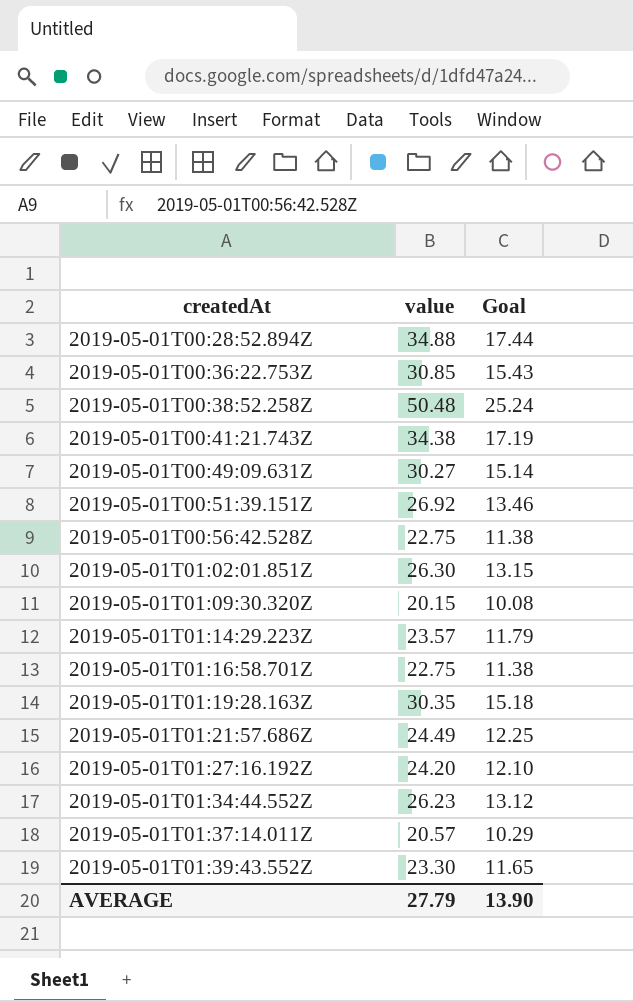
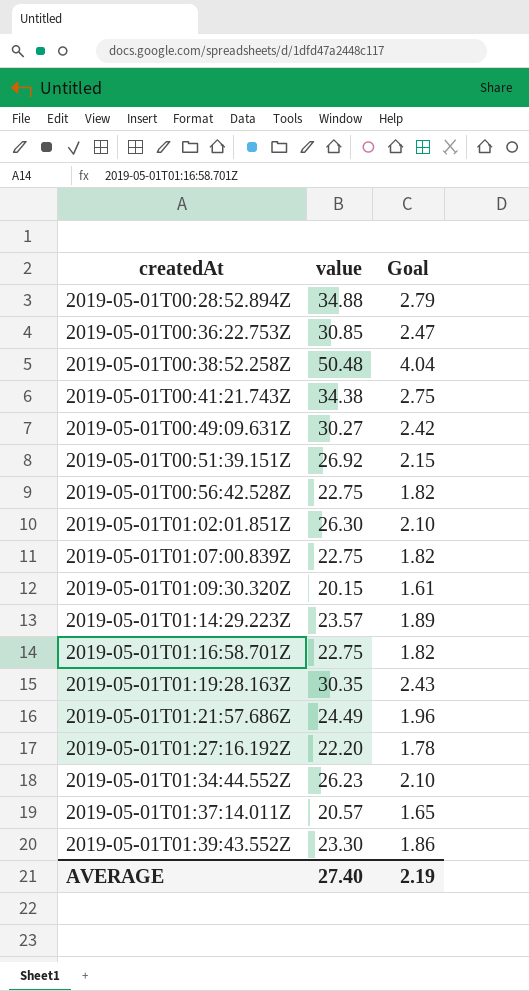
column Goal | formula: [value] * 0.5 -> [value] * 0.08
row 2019-05-01T01:07:00.839Z: none -> 22.75 | 1.82
2019-05-01T01:27:16.192Z | value: 24.20 -> 22.20
AVERAGE | value: 27.79 -> 27.40
AVERAGE | Goal: 13.90 -> 2.19

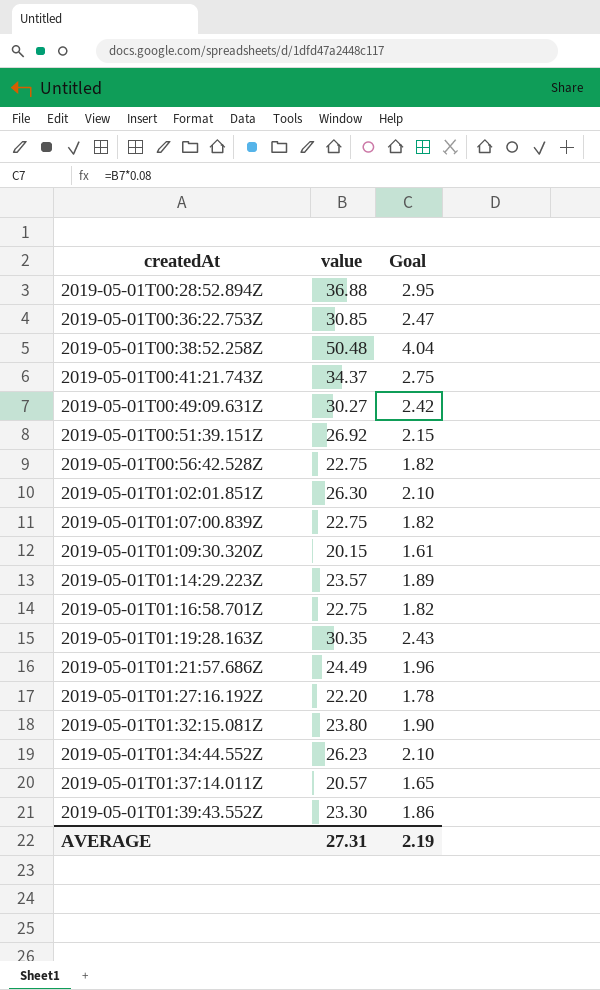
2019-05-01T00:28:52.894Z | value: 34.88 -> 36.88
2019-05-01T00:28:52.894Z | Goal: 2.79 -> 2.95
2019-05-01T00:41:21.743Z | value: 34.38 -> 34.37
row 2019-05-01T01:32:15.081Z: none -> 23.80 | 1.90
AVERAGE | value: 27.40 -> 27.31

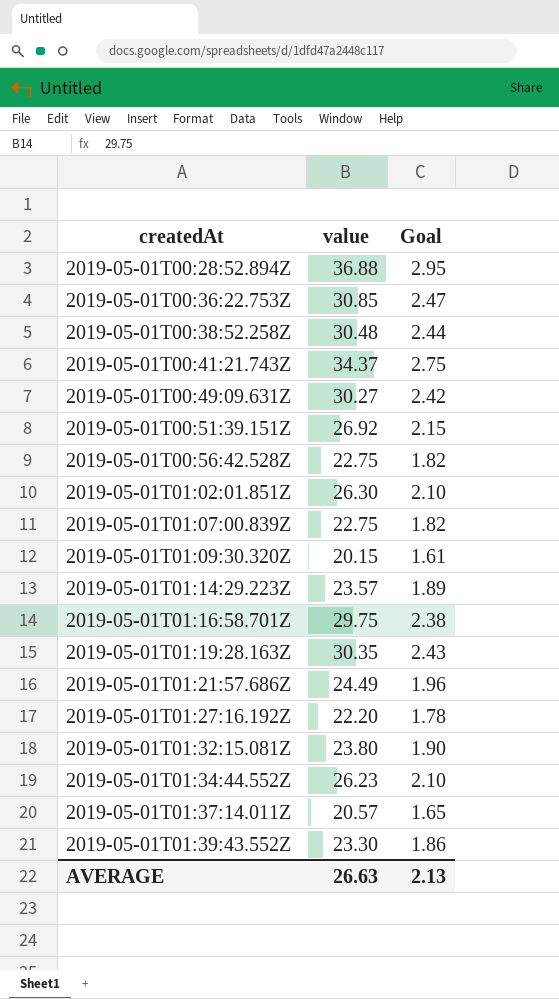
2019-05-01T00:38:52.258Z | value: 50.48 -> 30.48
2019-05-01T00:38:52.258Z | Goal: 4.04 -> 2.44
2019-05-01T01:16:58.701Z | value: 22.75 -> 29.75
2019-05-01T01:16:58.701Z | Goal: 1.82 -> 2.38
AVERAGE | value: 27.31 -> 26.63
AVERAGE | Goal: 2.19 -> 2.13

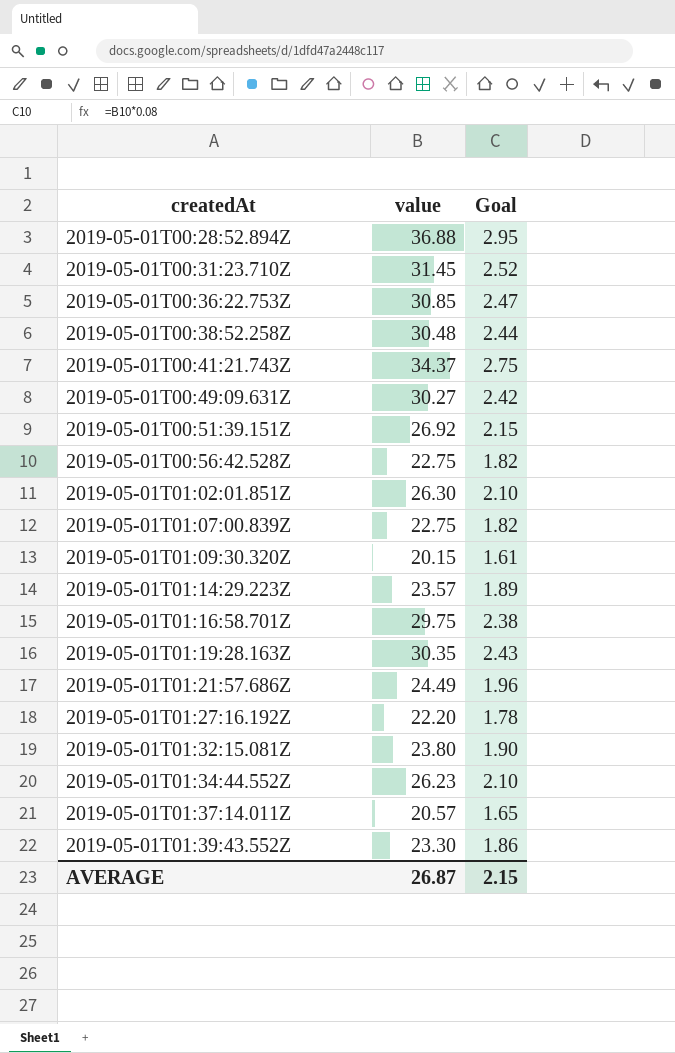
row 2019-05-01T00:31:23.710Z: none -> 31.45 | 2.52
AVERAGE | value: 26.63 -> 26.87
AVERAGE | Goal: 2.13 -> 2.15

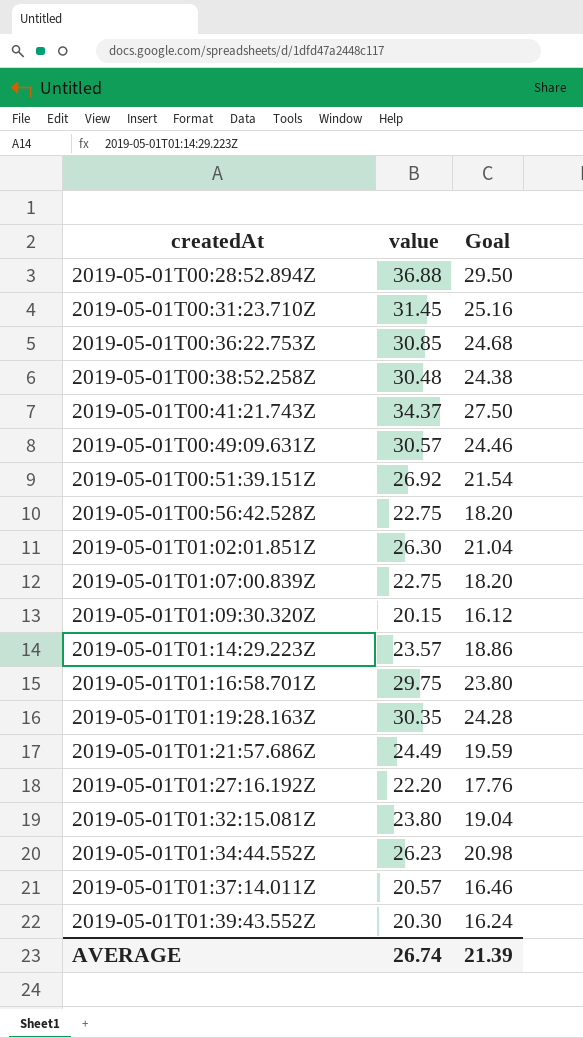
column Goal | formula: [value] * 0.08 -> [value] * 0.8
2019-05-01T00:49:09.631Z | value: 30.27 -> 30.57
2019-05-01T01:39:43.552Z | value: 23.30 -> 20.30
AVERAGE | value: 26.87 -> 26.74
AVERAGE | Goal: 2.15 -> 21.39

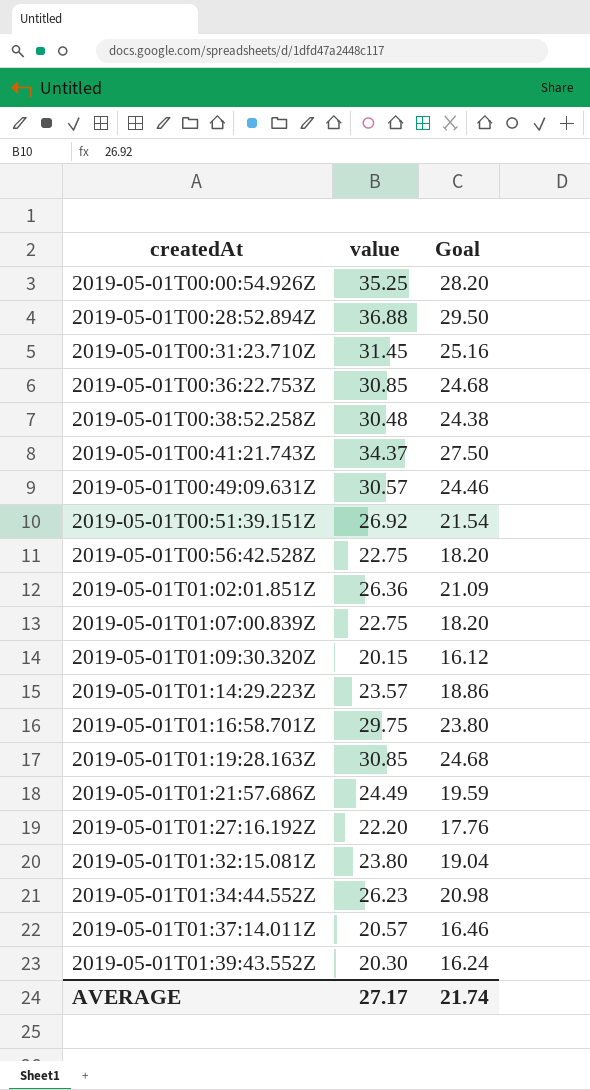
row 2019-05-01T00:00:54.926Z: none -> 35.25 | 28.20
2019-05-01T01:02:01.851Z | value: 26.30 -> 26.36
2019-05-01T01:02:01.851Z | Goal: 21.04 -> 21.09
2019-05-01T01:19:28.163Z | value: 30.35 -> 30.85
2019-05-01T01:19:28.163Z | Goal: 24.28 -> 24.68
AVERAGE | value: 26.74 -> 27.17
AVERAGE | Goal: 21.39 -> 21.74

